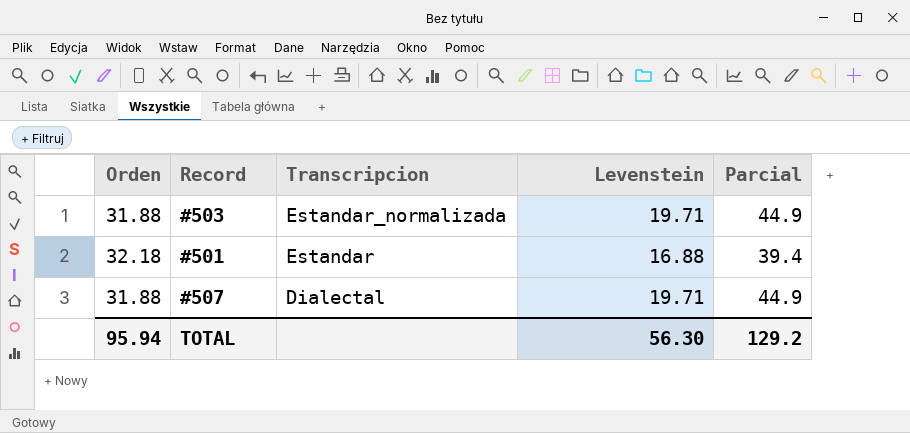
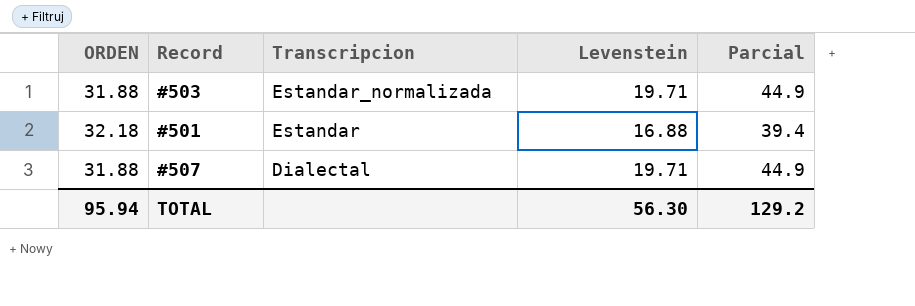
column name: Orden -> ORDEN

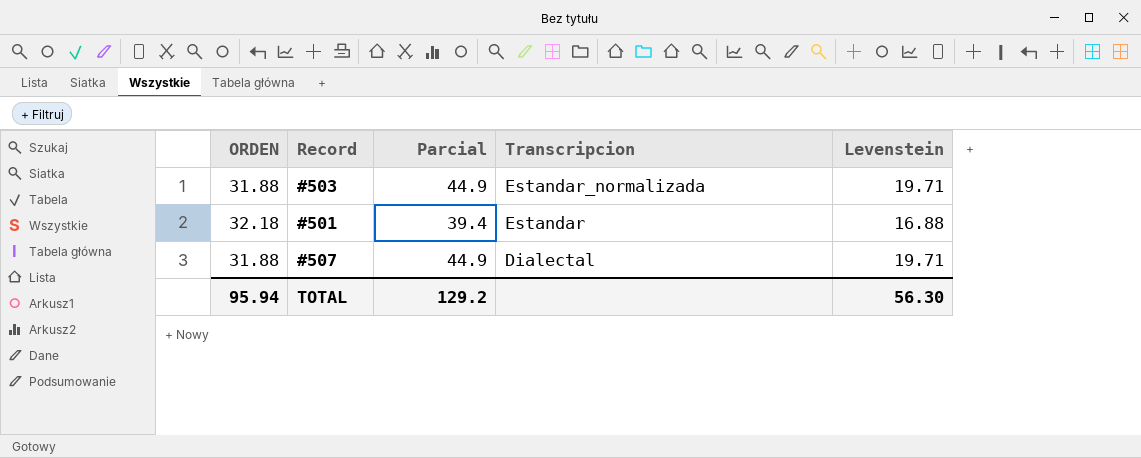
column Parcial | position: 5 -> 3

